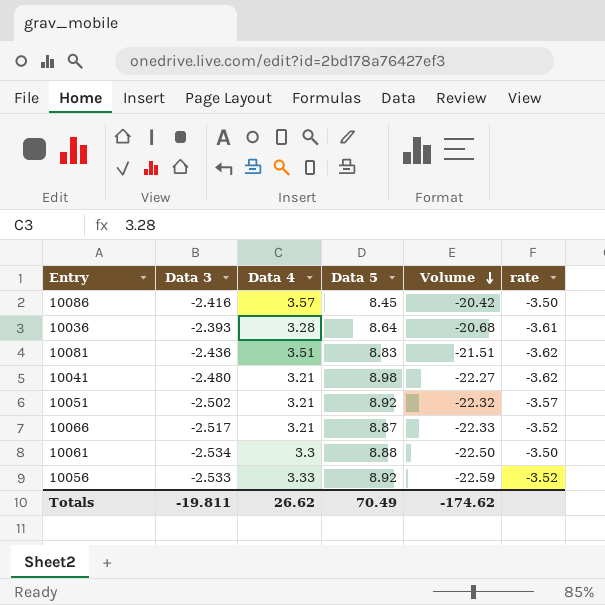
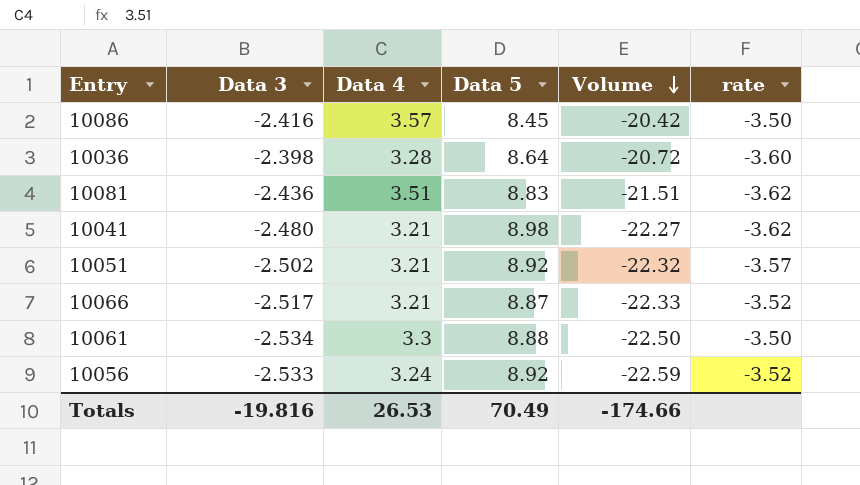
10036 | Data 3: -2.393 -> -2.398
10036 | Volume: -20.68 -> -20.72
10036 | rate: -3.61 -> -3.60
10056 | Data 4: 3.33 -> 3.24
Totals | Data 3: -19.811 -> -19.816
Totals | Data 4: 26.62 -> 26.53
Totals | Volume: -174.62 -> -174.66

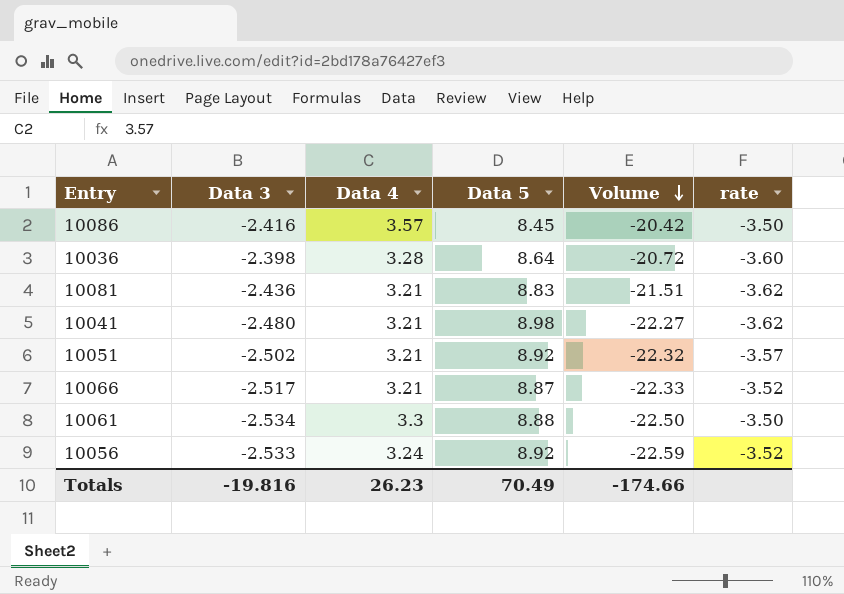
10081 | Data 4: 3.51 -> 3.21
Totals | Data 4: 26.53 -> 26.23

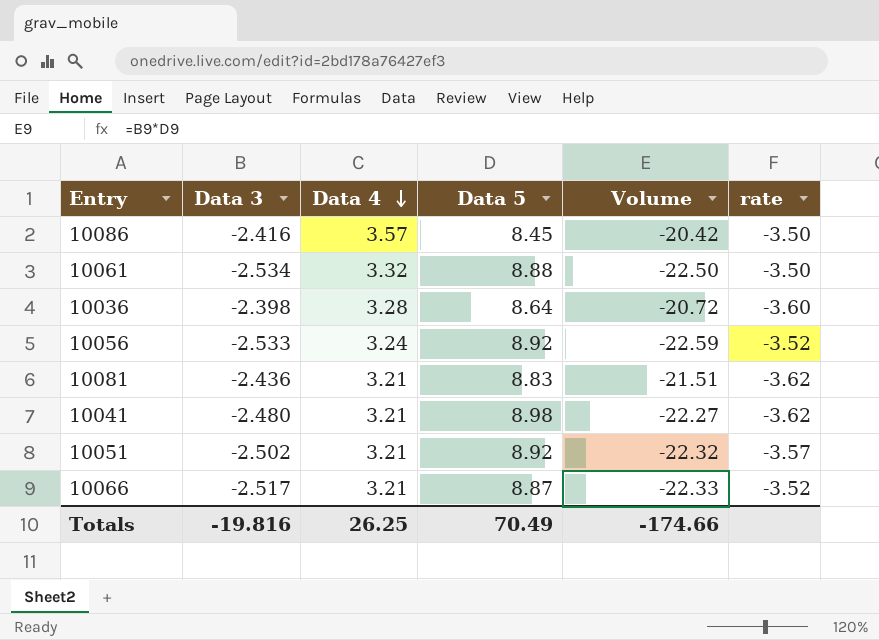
row order: Volume descending -> Data 4 descending
10061 | Data 4: 3.3 -> 3.32
Totals | Data 4: 26.23 -> 26.25

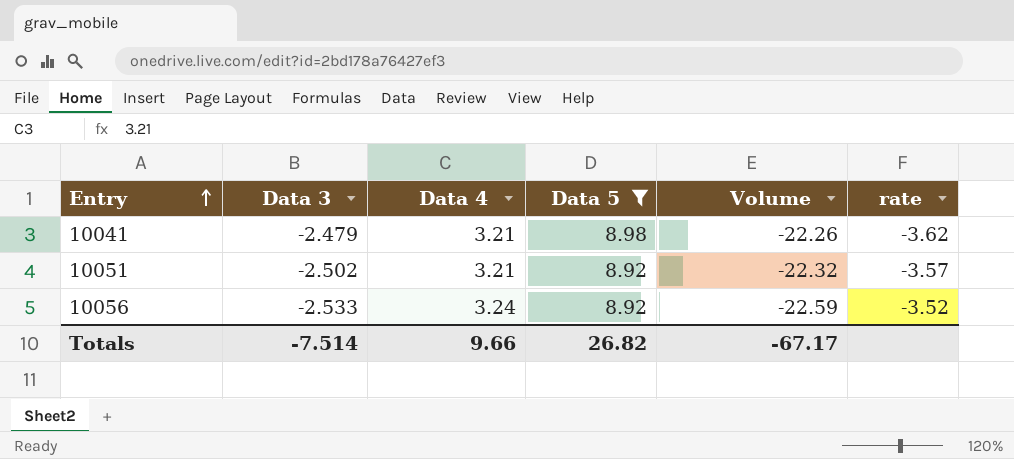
filter: none -> Data 5 >= 8.92
row order: Data 4 descending -> Entry ascending
10041 | Data 3: -2.480 -> -2.479
10041 | Volume: -22.27 -> -22.26
Totals | Data 3: -19.816 -> -7.514
Totals | Data 4: 26.25 -> 9.66
Totals | Data 5: 70.49 -> 26.82
Totals | Volume: -174.66 -> -67.17

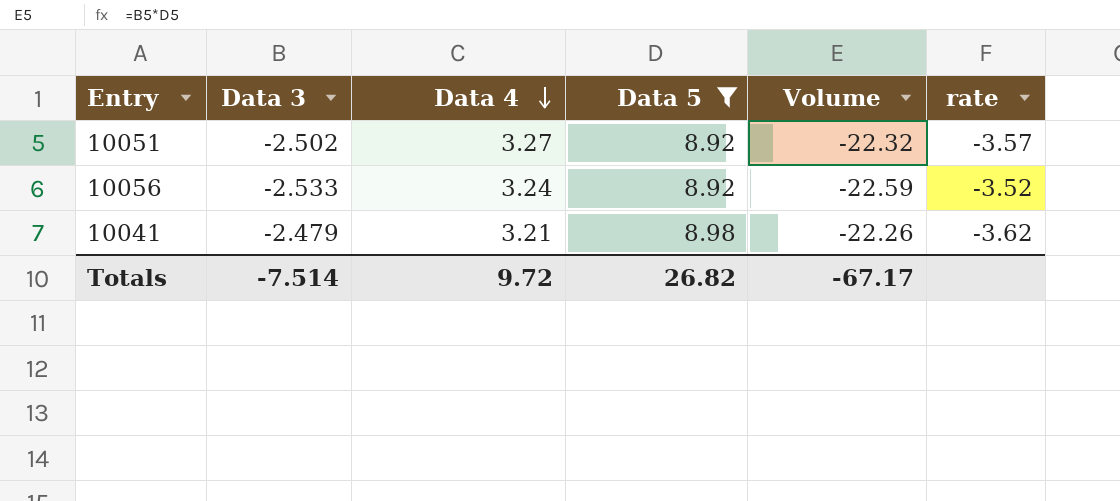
row order: Entry ascending -> Data 4 descending
10051 | Data 4: 3.21 -> 3.27
Totals | Data 4: 9.66 -> 9.72

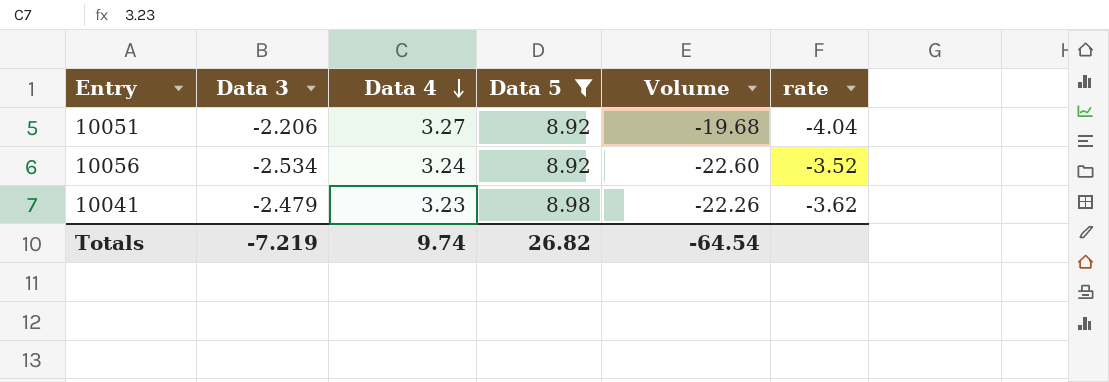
10051 | Data 3: -2.502 -> -2.206
10051 | Volume: -22.32 -> -19.68
10051 | rate: -3.57 -> -4.04
10056 | Data 3: -2.533 -> -2.534
10056 | Volume: -22.59 -> -22.60
10041 | Data 4: 3.21 -> 3.23
Totals | Data 3: -7.514 -> -7.219
Totals | Data 4: 9.72 -> 9.74
Totals | Volume: -67.17 -> -64.54

